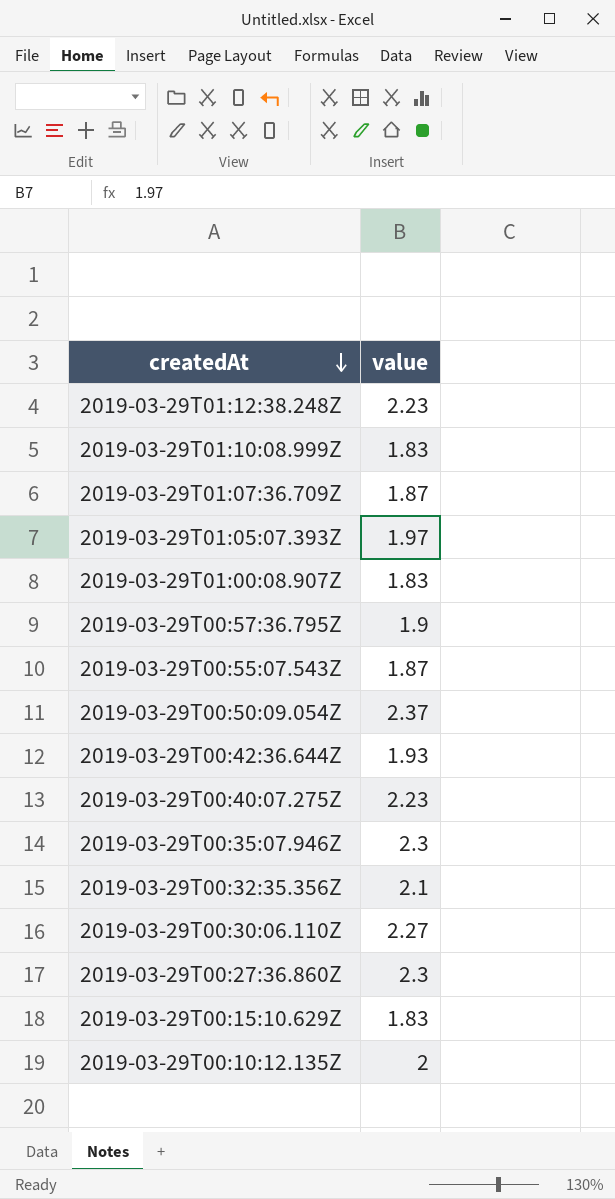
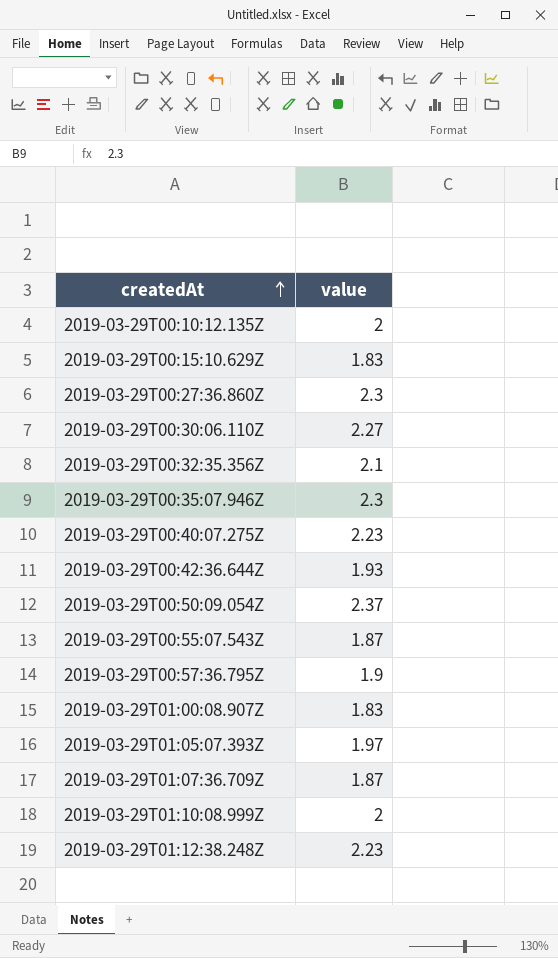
row order: createdAt descending -> createdAt ascending
2019-03-29T01:10:08.999Z | value: 1.83 -> 2

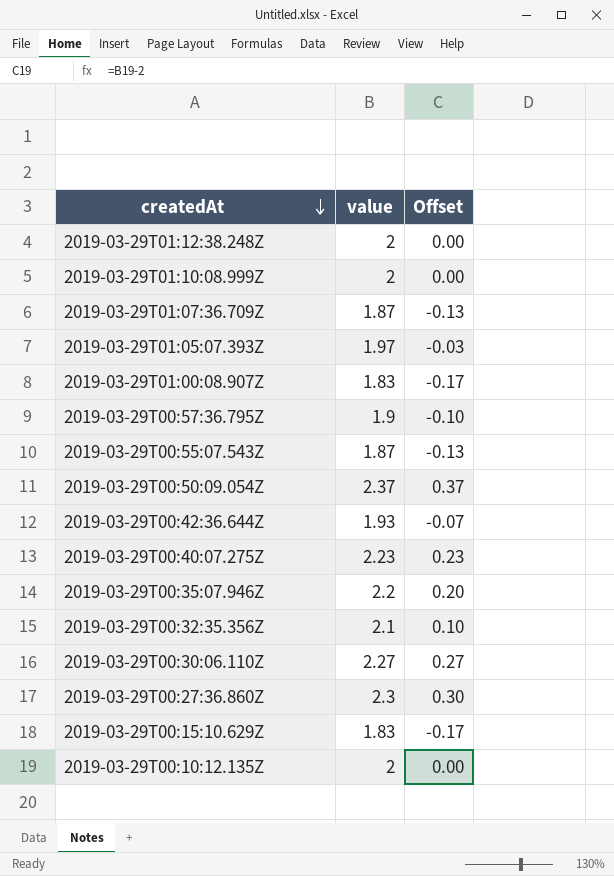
row order: createdAt ascending -> createdAt descending
column Offset | formula: none -> [value] - 2
2019-03-29T01:12:38.248Z | value: 2.23 -> 2
2019-03-29T00:35:07.946Z | value: 2.3 -> 2.2

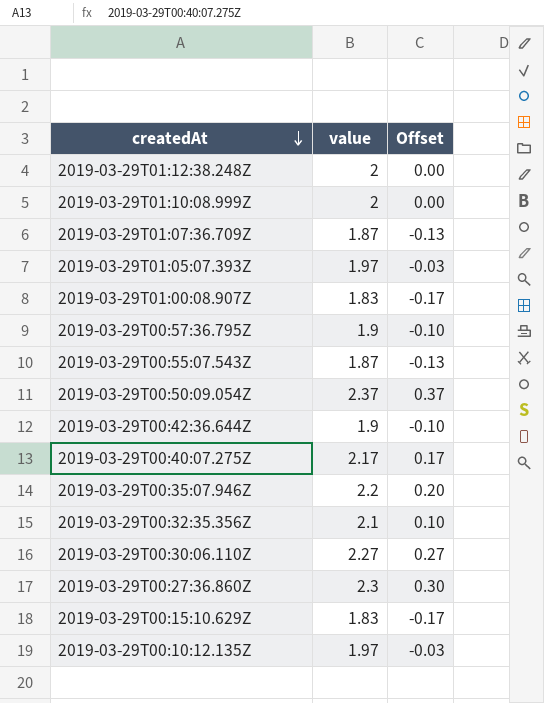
2019-03-29T00:42:36.644Z | value: 1.93 -> 1.9
2019-03-29T00:42:36.644Z | Offset: -0.07 -> -0.10
2019-03-29T00:40:07.275Z | value: 2.23 -> 2.17
2019-03-29T00:40:07.275Z | Offset: 0.23 -> 0.17
2019-03-29T00:10:12.135Z | value: 2 -> 1.97
2019-03-29T00:10:12.135Z | Offset: 0.00 -> -0.03

